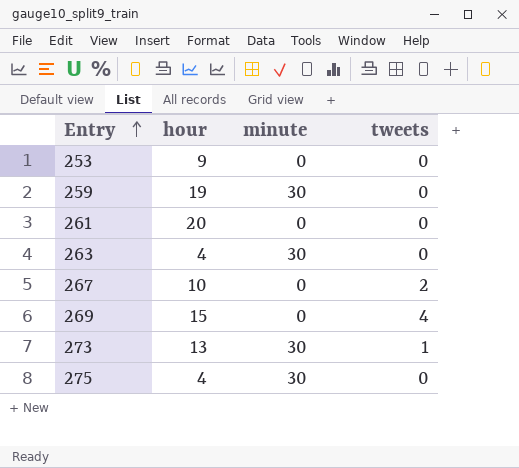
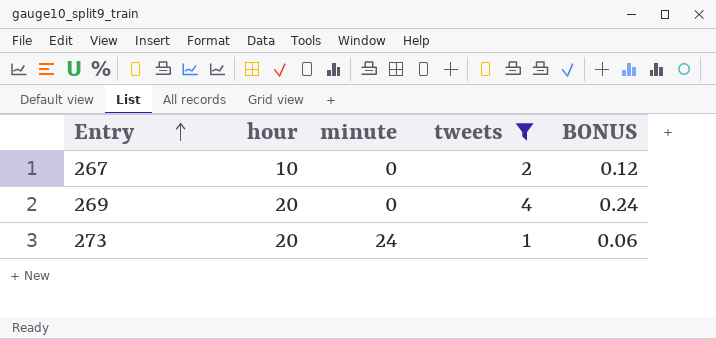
filter: none -> tweets != 0
column BONUS | formula: none -> [tweets] * 0.06
269 | hour: 15 -> 20
273 | hour: 13 -> 20
273 | minute: 30 -> 24

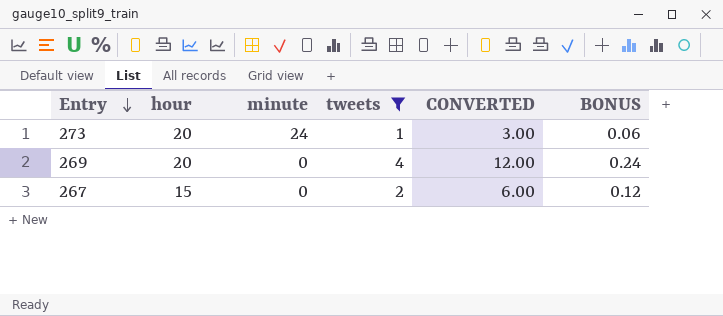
row order: Entry ascending -> Entry descending
column CONVERTED | formula: none -> [tweets] * 3
267 | hour: 10 -> 15

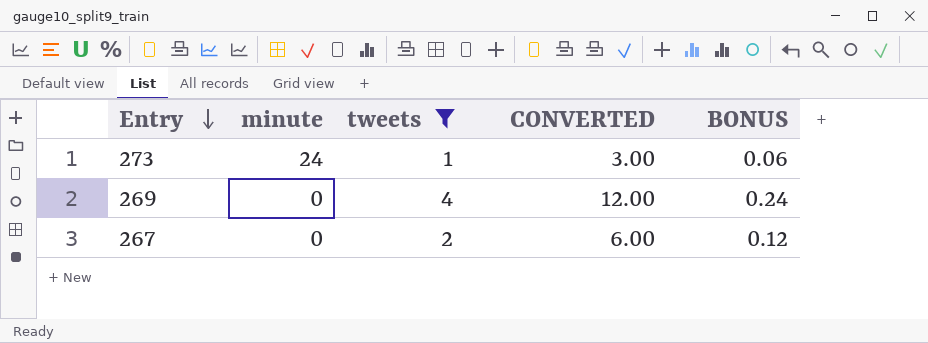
column hour | position: 2 -> none

